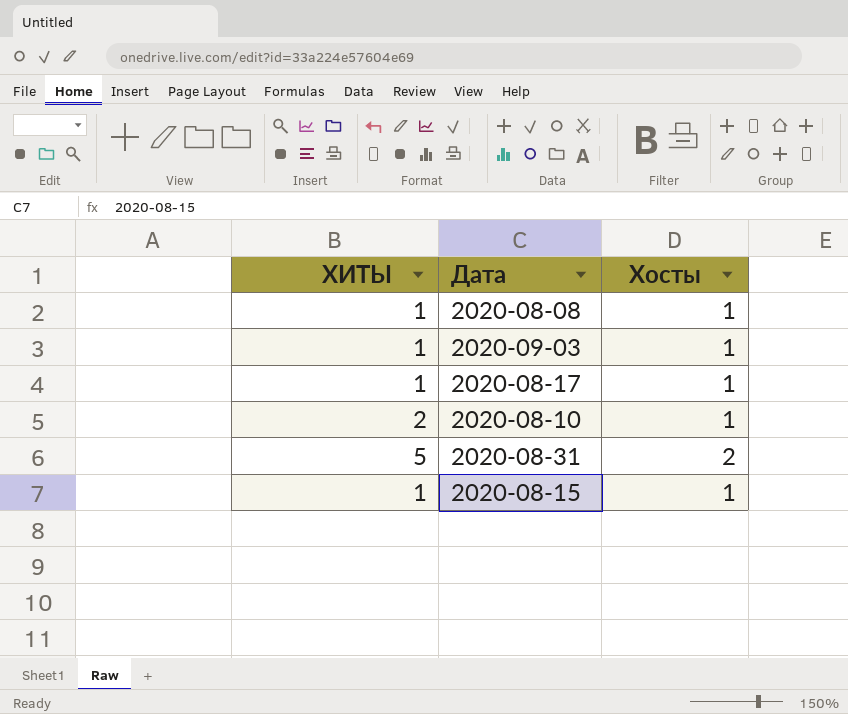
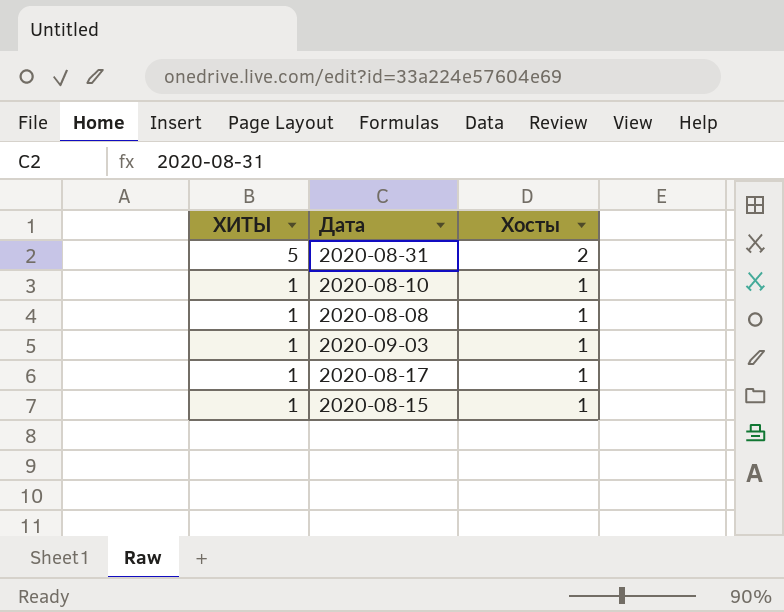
row order: none -> ХИТЫ descending
2020-08-10 | ХИТЫ: 2 -> 1

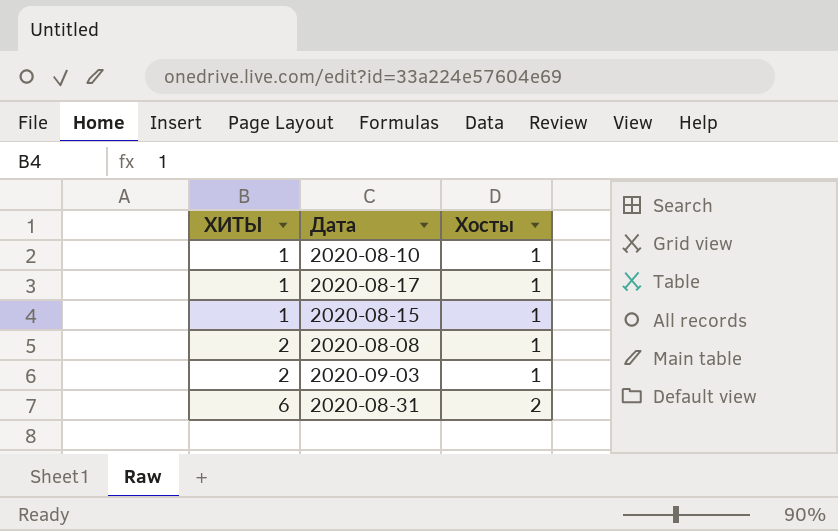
row order: ХИТЫ descending -> ХИТЫ ascending
2020-08-08 | ХИТЫ: 1 -> 2
2020-09-03 | ХИТЫ: 1 -> 2
2020-08-31 | ХИТЫ: 5 -> 6

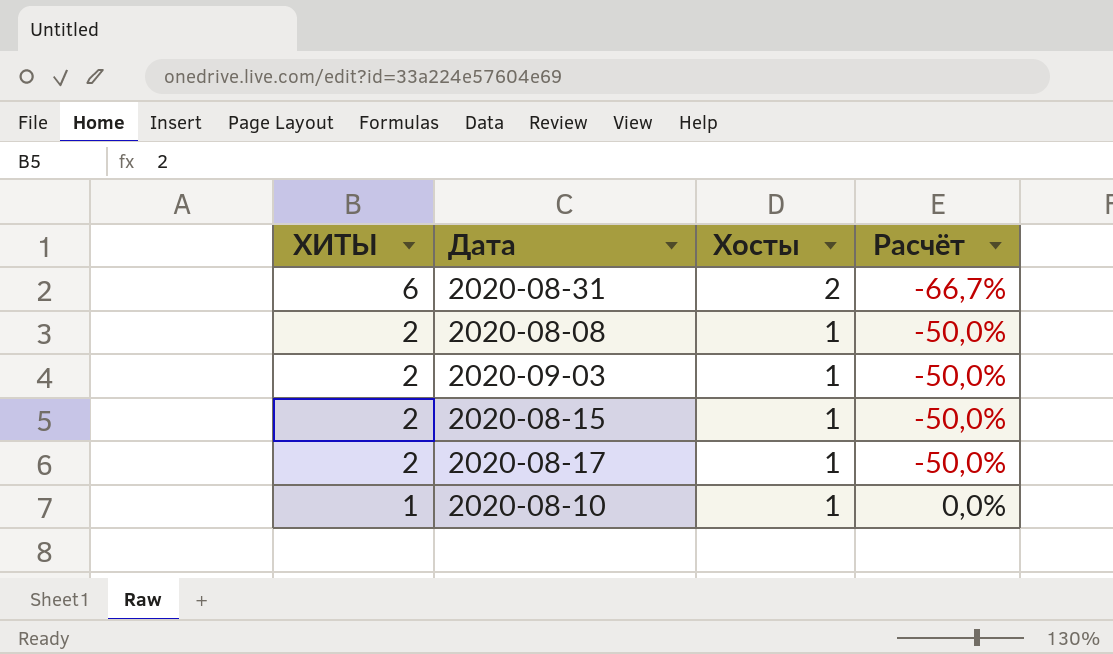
row order: ХИТЫ ascending -> ХИТЫ descending
column Расчёт | formula: none -> ([Хосты] - [ХИТЫ]) / [ХИТЫ]
2020-08-15 | ХИТЫ: 1 -> 2
2020-08-17 | ХИТЫ: 1 -> 2

